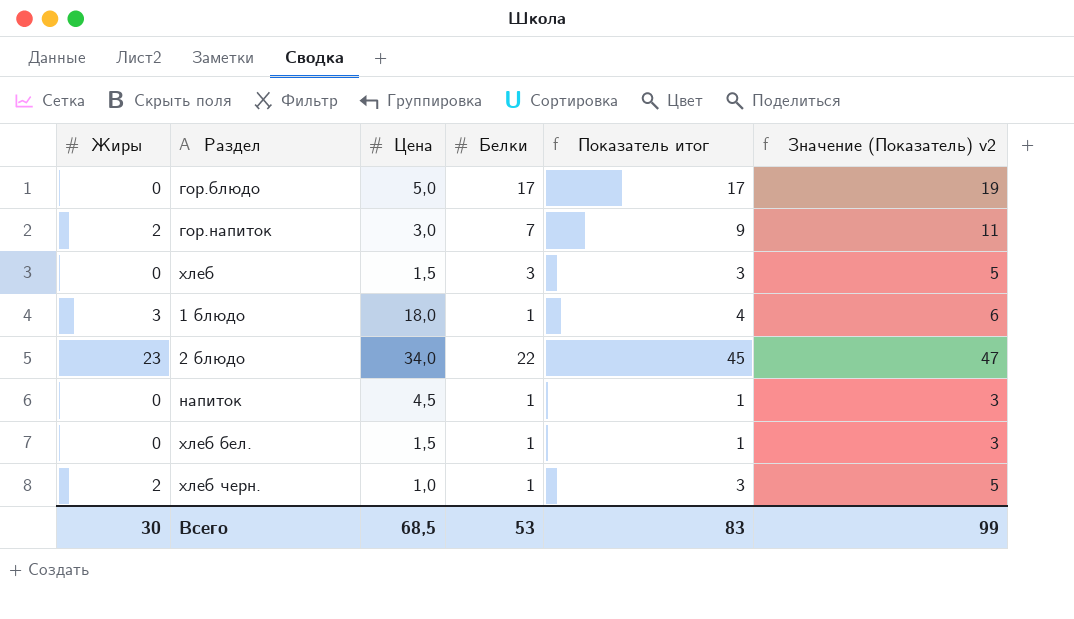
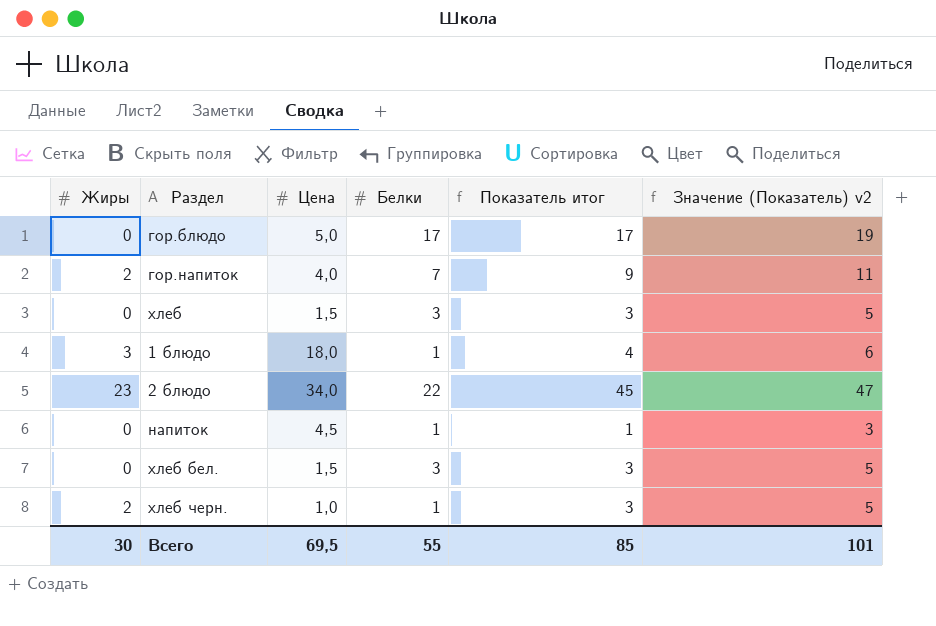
гор.напиток | Цена: 3,0 -> 4,0
хлеб бел. | Белки: 1 -> 3
хлеб бел. | Показатель итог: 1 -> 3
хлеб бел. | Значение (Показатель) v2: 3 -> 5
Всего | Цена: 68,5 -> 69,5
Всего | Белки: 53 -> 55
Всего | Показатель итог: 83 -> 85
Всего | Значение (Показатель) v2: 99 -> 101

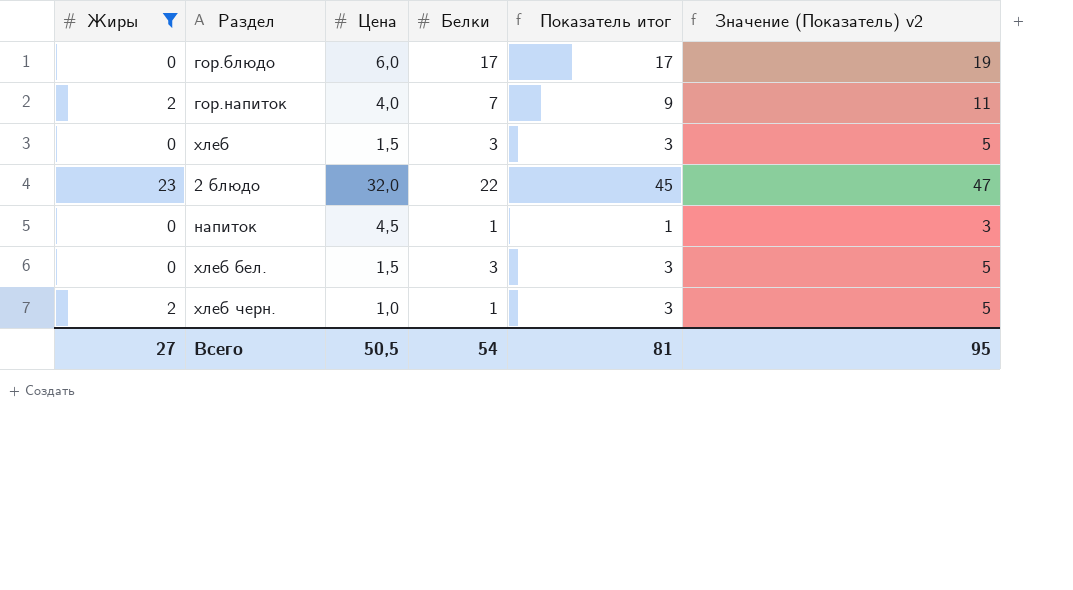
filter: none -> Жиры != 3
гор.блюдо | Цена: 5,0 -> 6,0
2 блюдо | Цена: 34,0 -> 32,0
Всего | Жиры: 30 -> 27
Всего | Цена: 69,5 -> 50,5
Всего | Белки: 55 -> 54
Всего | Показатель итог: 85 -> 81
Всего | Значение (Показатель) v2: 101 -> 95

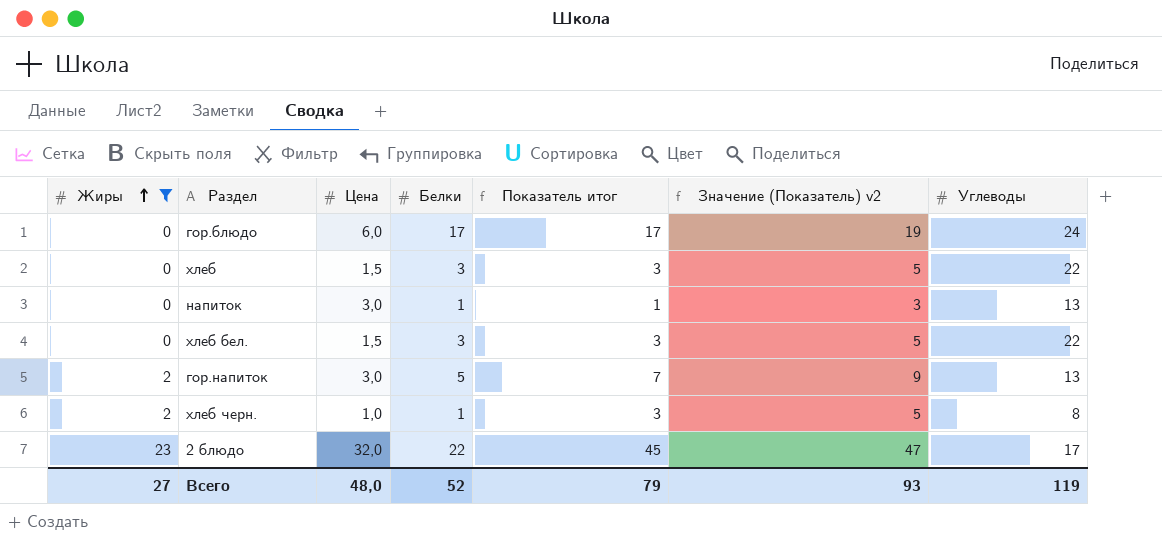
row order: none -> Жиры ascending
column Углеводы | position: none -> 7
напиток | Цена: 4,5 -> 3,0
гор.напиток | Цена: 4,0 -> 3,0
гор.напиток | Белки: 7 -> 5
гор.напиток | Показатель итог: 9 -> 7
гор.напиток | Значение (Показатель) v2: 11 -> 9
Всего | Цена: 50,5 -> 48,0
Всего | Белки: 54 -> 52
Всего | Показатель итог: 81 -> 79
Всего | Значение (Показатель) v2: 95 -> 93

